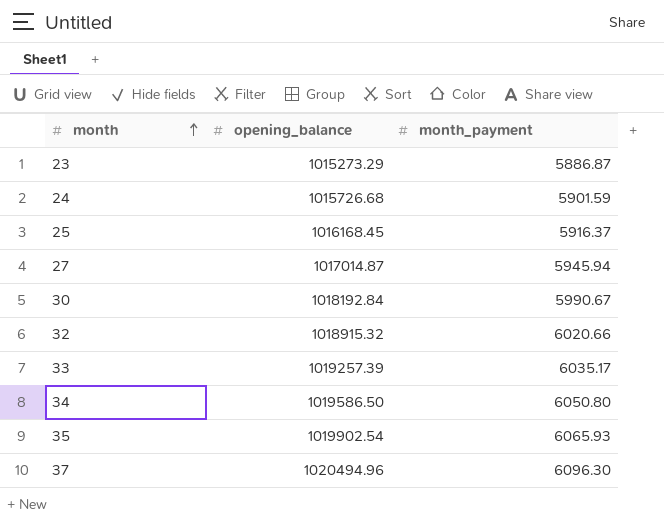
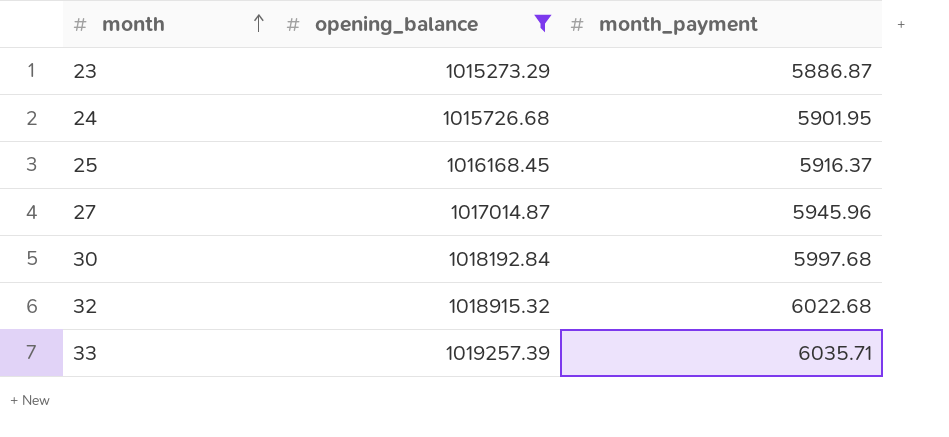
filter: none -> opening_balance <= 1019257.39
24 | month_payment: 5901.59 -> 5901.95
27 | month_payment: 5945.94 -> 5945.96
30 | month_payment: 5990.67 -> 5997.68
32 | month_payment: 6020.66 -> 6022.68
33 | month_payment: 6035.17 -> 6035.71

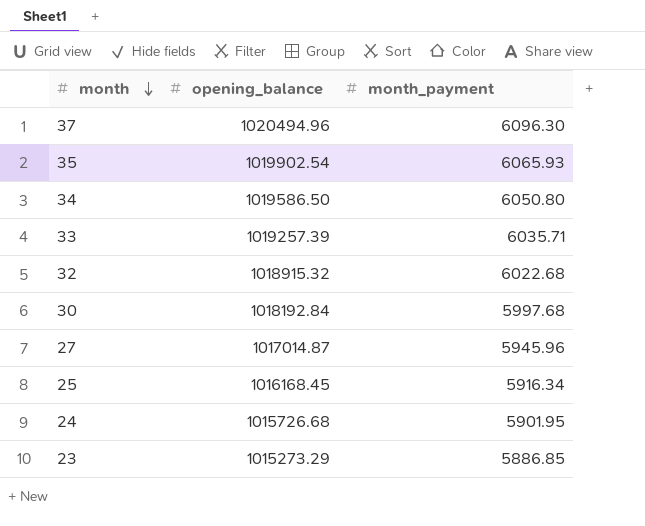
filter: opening_balance <= 1019257.39 -> none
row order: month ascending -> month descending
25 | month_payment: 5916.37 -> 5916.34
23 | month_payment: 5886.87 -> 5886.85

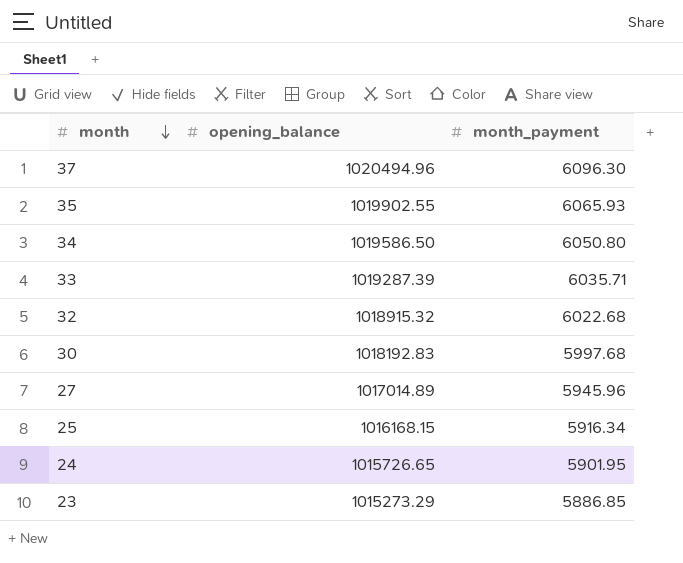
35 | opening_balance: 1019902.54 -> 1019902.55
33 | opening_balance: 1019257.39 -> 1019287.39
30 | opening_balance: 1018192.84 -> 1018192.83
27 | opening_balance: 1017014.87 -> 1017014.89
25 | opening_balance: 1016168.45 -> 1016168.15
24 | opening_balance: 1015726.68 -> 1015726.65

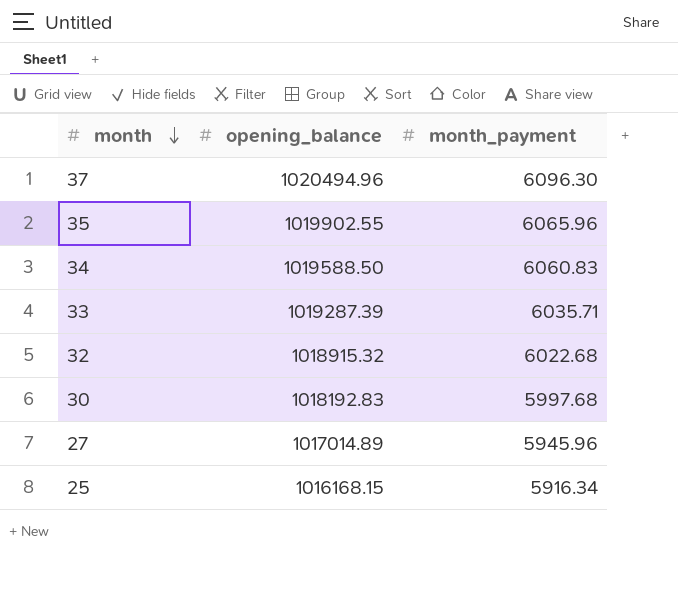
row 24: 1015726.65 | 5901.95 -> none
row 23: 1015273.29 | 5886.85 -> none
35 | month_payment: 6065.93 -> 6065.96
34 | opening_balance: 1019586.50 -> 1019588.50
34 | month_payment: 6050.80 -> 6060.83

